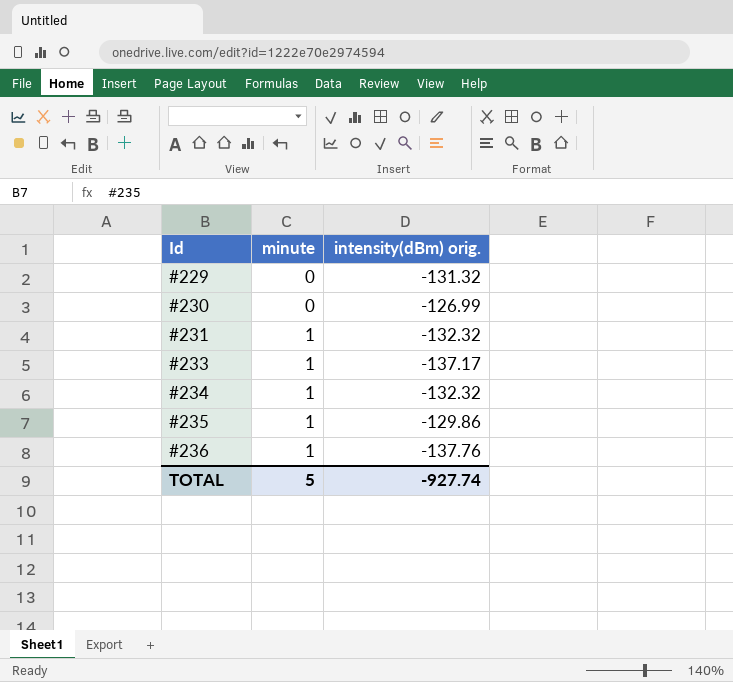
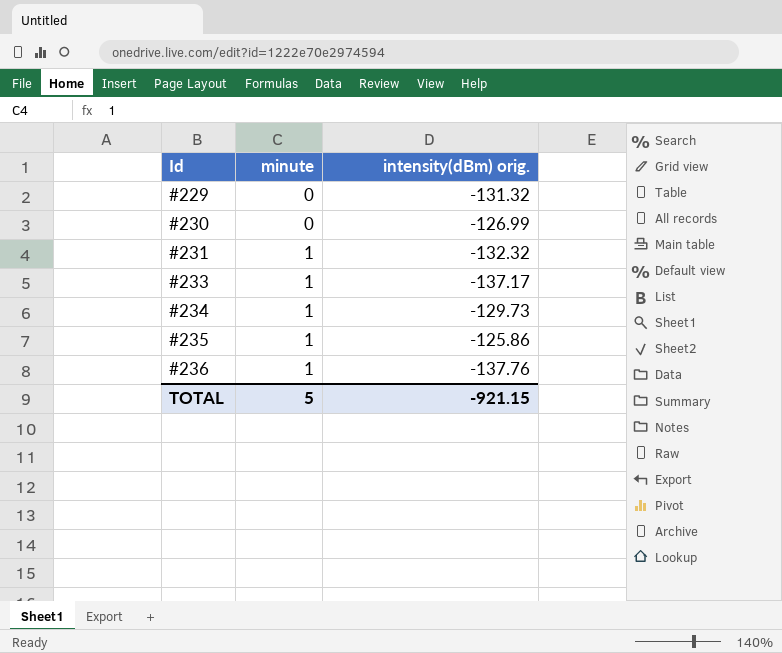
#234 | intensity(dBm) orig.: -132.32 -> -129.73
#235 | intensity(dBm) orig.: -129.86 -> -125.86
TOTAL | intensity(dBm) orig.: -927.74 -> -921.15

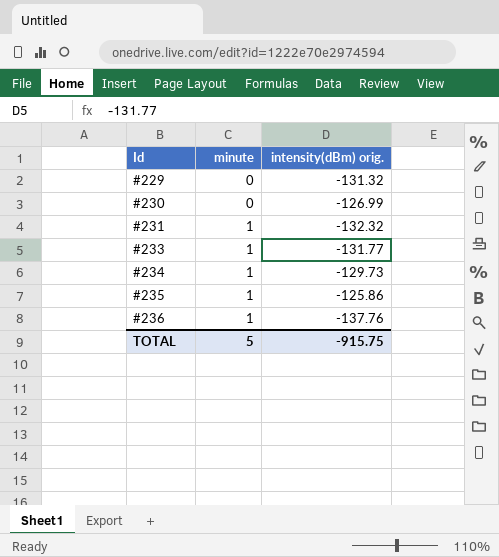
#233 | intensity(dBm) orig.: -137.17 -> -131.77
TOTAL | intensity(dBm) orig.: -921.15 -> -915.75

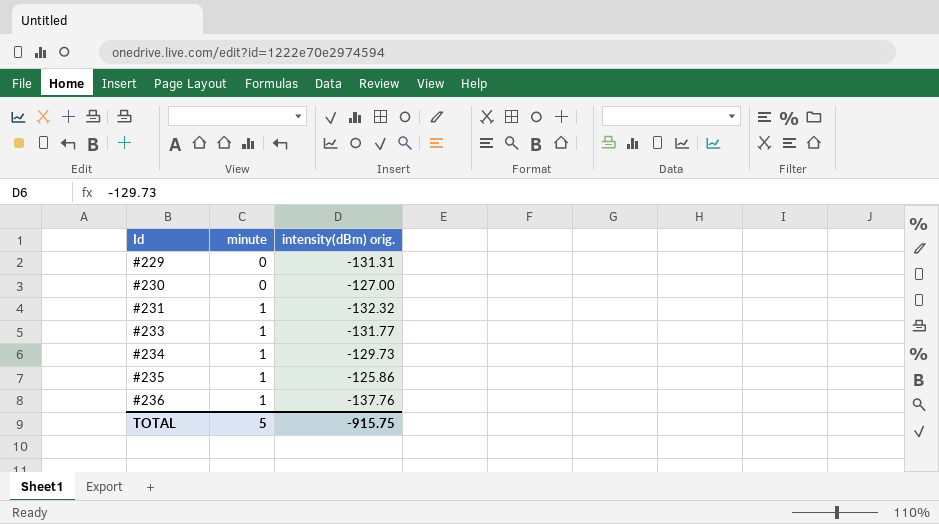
#229 | intensity(dBm) orig.: -131.32 -> -131.31
#230 | intensity(dBm) orig.: -126.99 -> -127.00

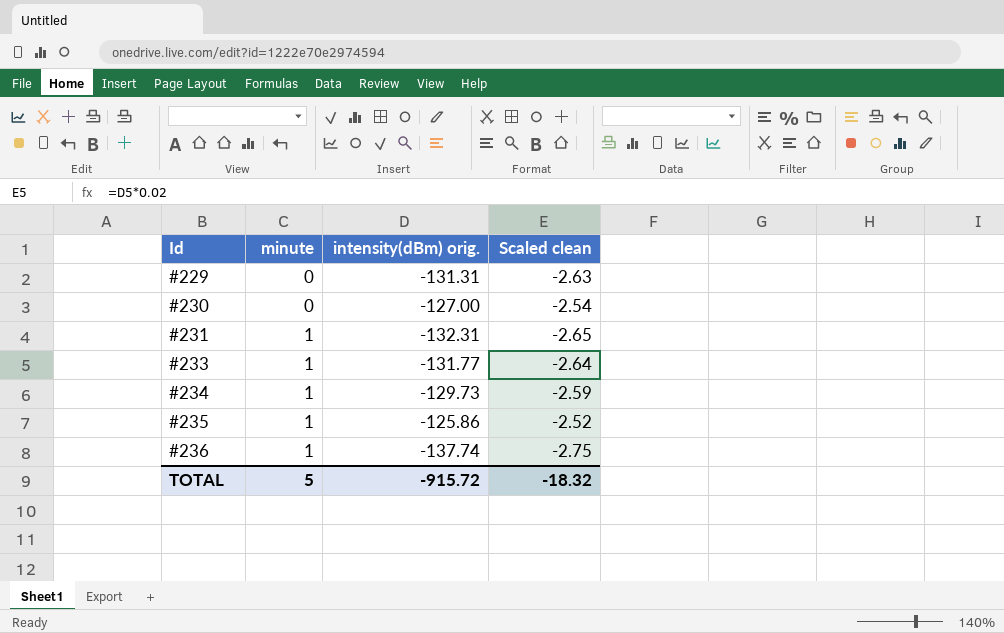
column Scaled clean | formula: none -> [intensity(dBm) orig.] * 0.02
#231 | intensity(dBm) orig.: -132.32 -> -132.31
#236 | intensity(dBm) orig.: -137.76 -> -137.74
TOTAL | intensity(dBm) orig.: -915.75 -> -915.72

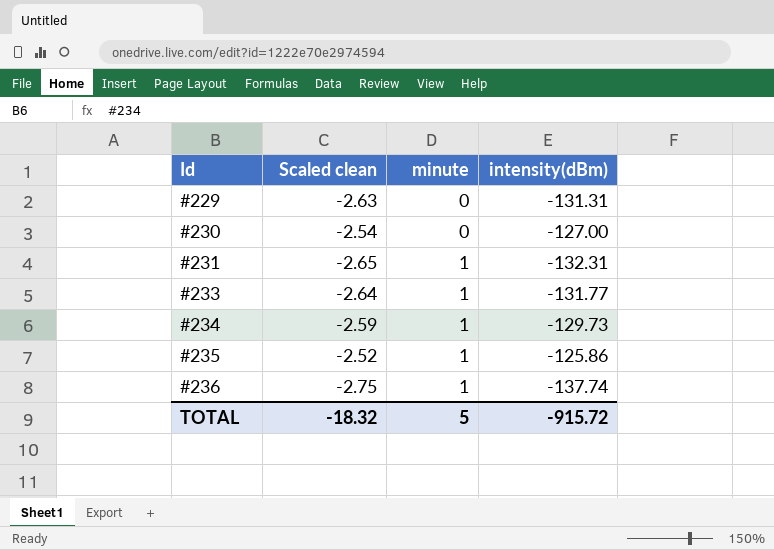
column Scaled clean | position: 4 -> 2
column name: intensity(dBm) orig. -> intensity(dBm)

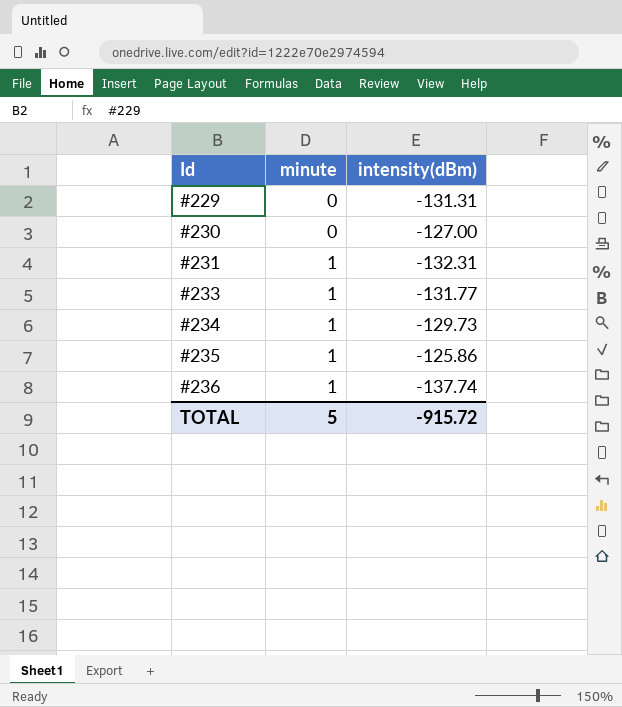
column Scaled clean | formula: [intensity(dBm)] * 0.02 -> none

